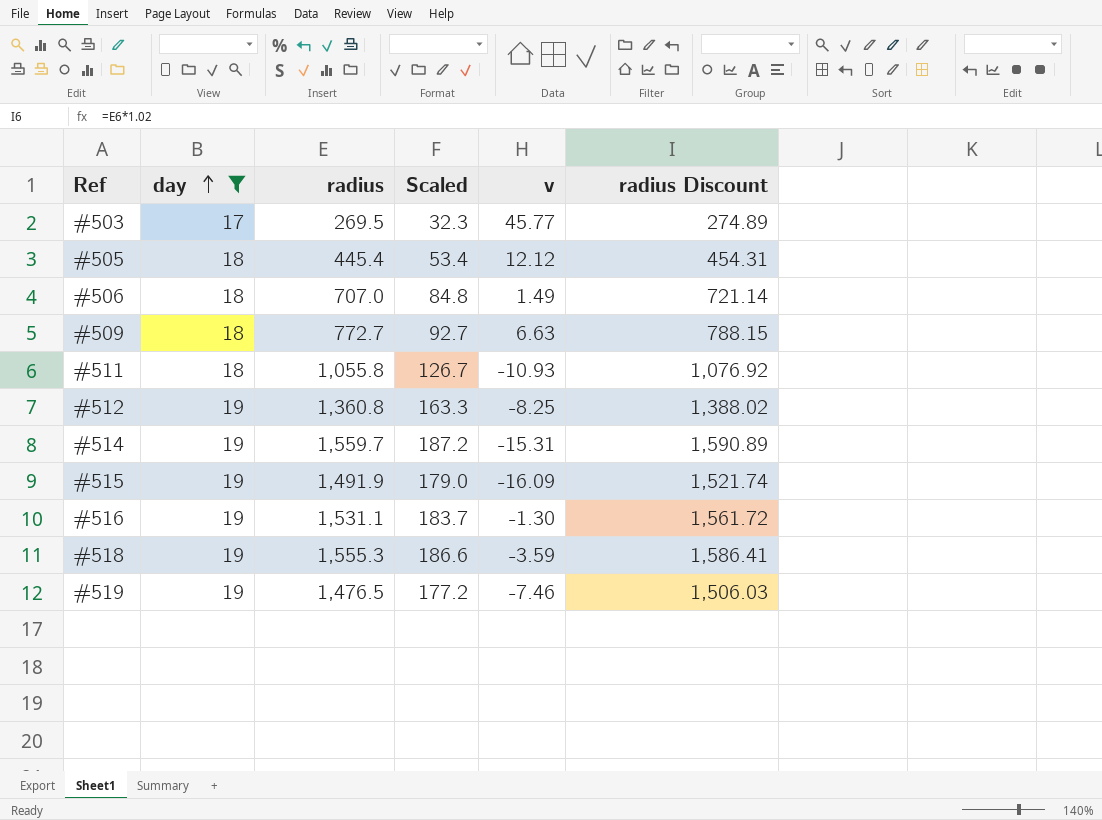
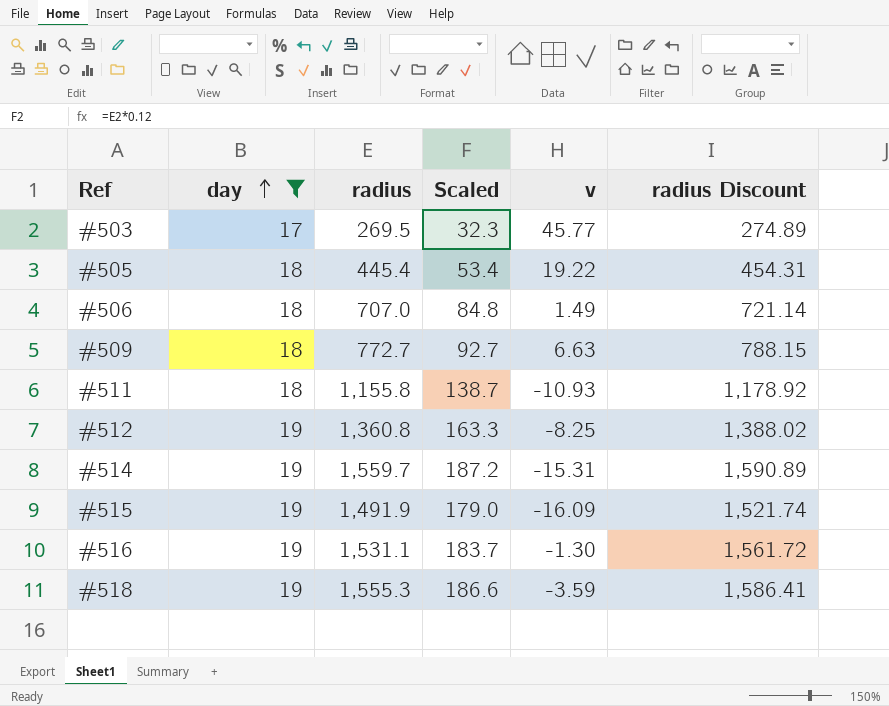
row #519: 19 | 1,476.5 | 177.2 | -7.46 | 1,506.03 -> none
#505 | v: 12.12 -> 19.22
#511 | radius: 1,055.8 -> 1,155.8
#511 | Scaled: 126.7 -> 138.7
#511 | radius Discount: 1,076.92 -> 1,178.92

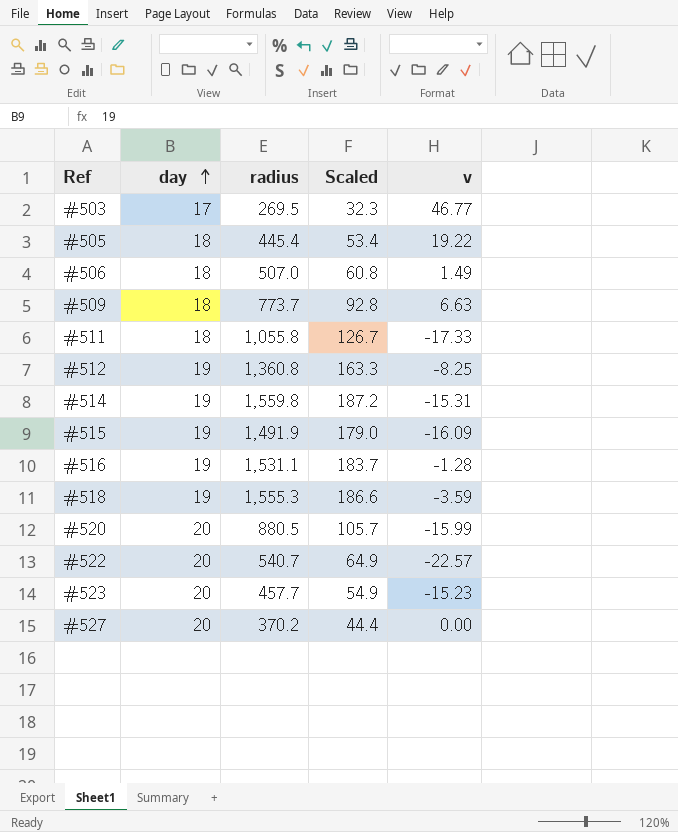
filter: day != 20 -> none
column radius Discount | formula: [radius] * 1.02 -> none
#503 | v: 45.77 -> 46.77
#506 | radius: 707.0 -> 507.0
#506 | Scaled: 84.8 -> 60.8
#509 | radius: 772.7 -> 773.7
#509 | Scaled: 92.7 -> 92.8
#511 | radius: 1,155.8 -> 1,055.8
#511 | Scaled: 138.7 -> 126.7
#511 | v: -10.93 -> -17.33
#514 | radius: 1,559.7 -> 1,559.8
#516 | v: -1.30 -> -1.28

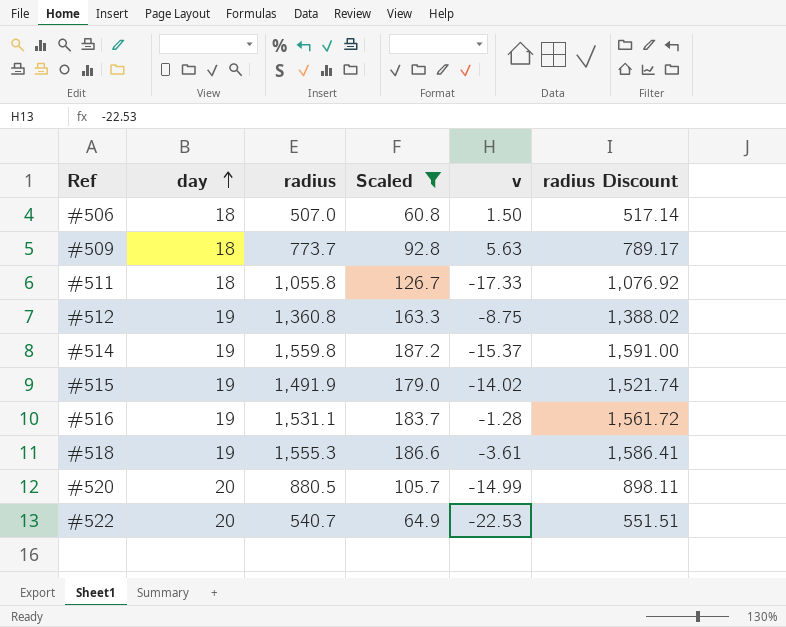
filter: none -> Scaled >= 60.8
column radius Discount | formula: none -> [radius] * 1.02
#506 | v: 1.49 -> 1.50
#509 | v: 6.63 -> 5.63
#512 | v: -8.25 -> -8.75
#514 | v: -15.31 -> -15.37
#515 | v: -16.09 -> -14.02
#518 | v: -3.59 -> -3.61
#520 | v: -15.99 -> -14.99
#522 | v: -22.57 -> -22.53

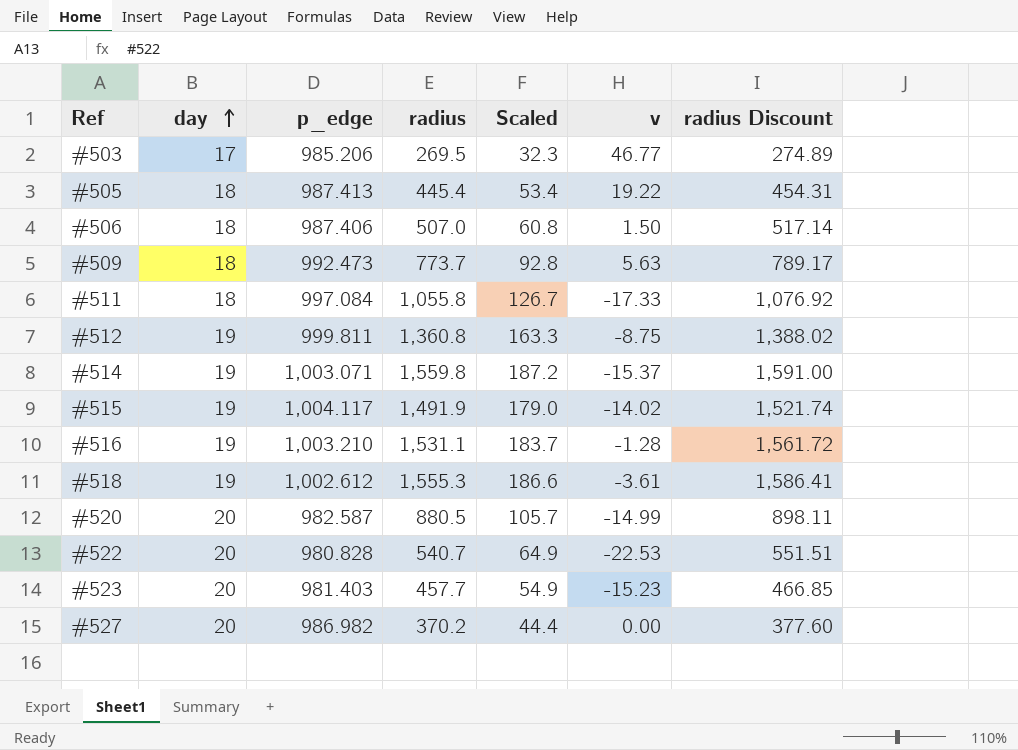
filter: Scaled >= 60.8 -> none
column p_edge | position: none -> 3

